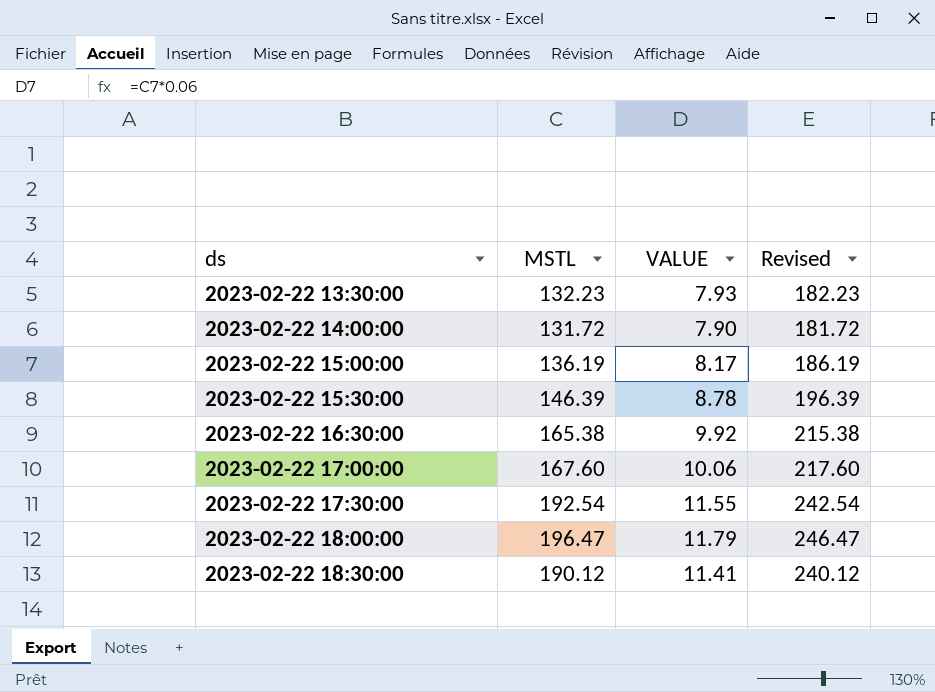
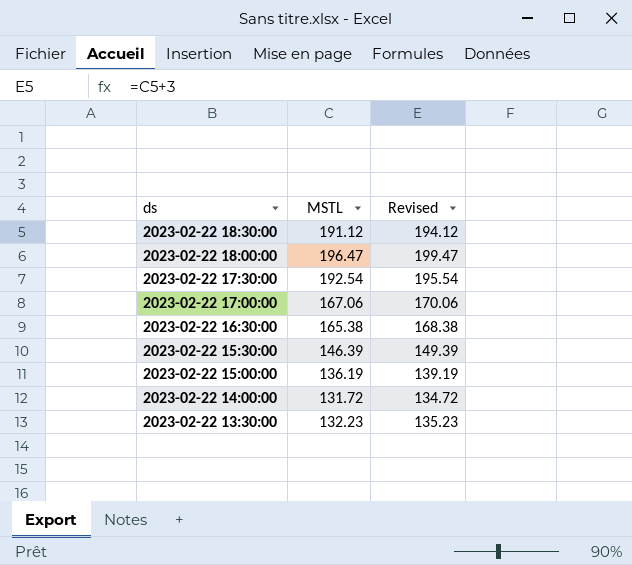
row order: ds ascending -> ds descending
column VALUE | formula: [MSTL] * 0.06 -> none
column Revised | formula: [MSTL] + 50 -> [MSTL] + 3
2023-02-22 18:30:00 | MSTL: 190.12 -> 191.12
2023-02-22 17:00:00 | MSTL: 167.60 -> 167.06

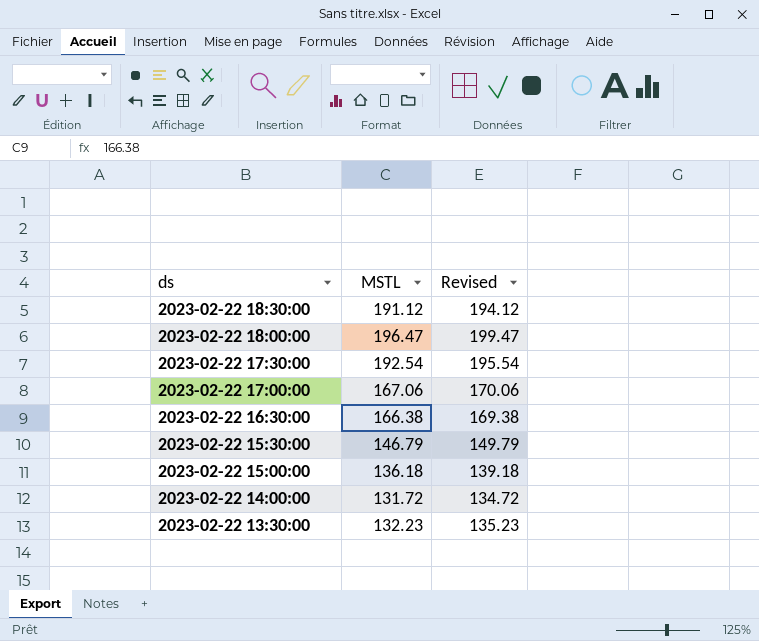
2023-02-22 16:30:00 | MSTL: 165.38 -> 166.38
2023-02-22 16:30:00 | Revised: 168.38 -> 169.38
2023-02-22 15:30:00 | MSTL: 146.39 -> 146.79
2023-02-22 15:30:00 | Revised: 149.39 -> 149.79
2023-02-22 15:00:00 | MSTL: 136.19 -> 136.18
2023-02-22 15:00:00 | Revised: 139.19 -> 139.18

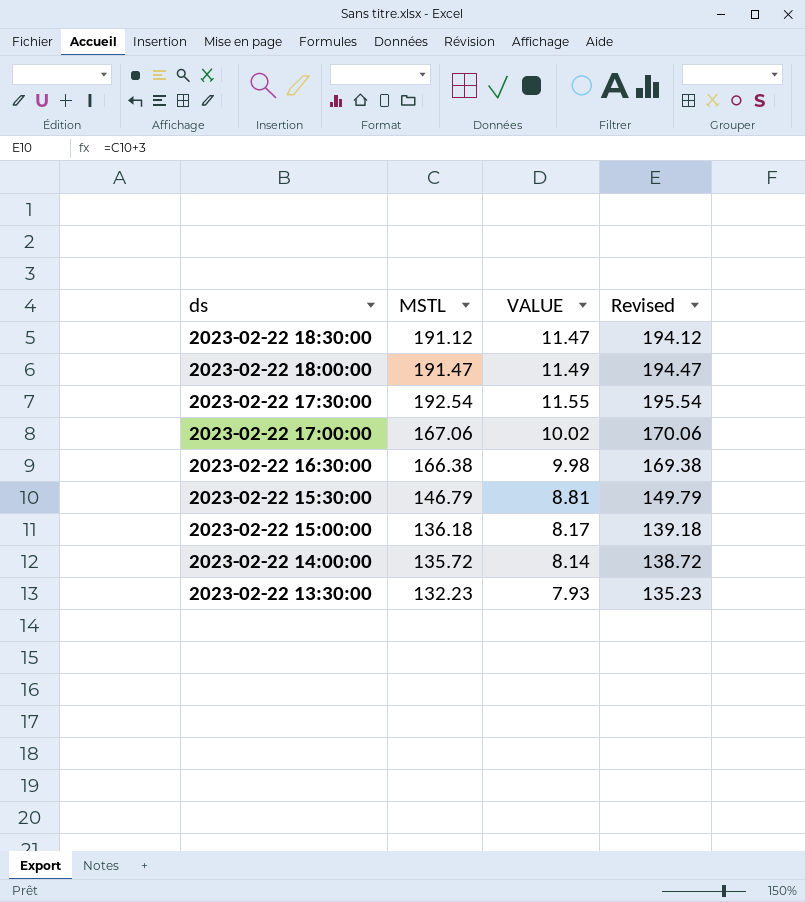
column VALUE | formula: none -> [MSTL] * 0.06
2023-02-22 18:00:00 | MSTL: 196.47 -> 191.47
2023-02-22 18:00:00 | Revised: 199.47 -> 194.47
2023-02-22 14:00:00 | MSTL: 131.72 -> 135.72
2023-02-22 14:00:00 | Revised: 134.72 -> 138.72

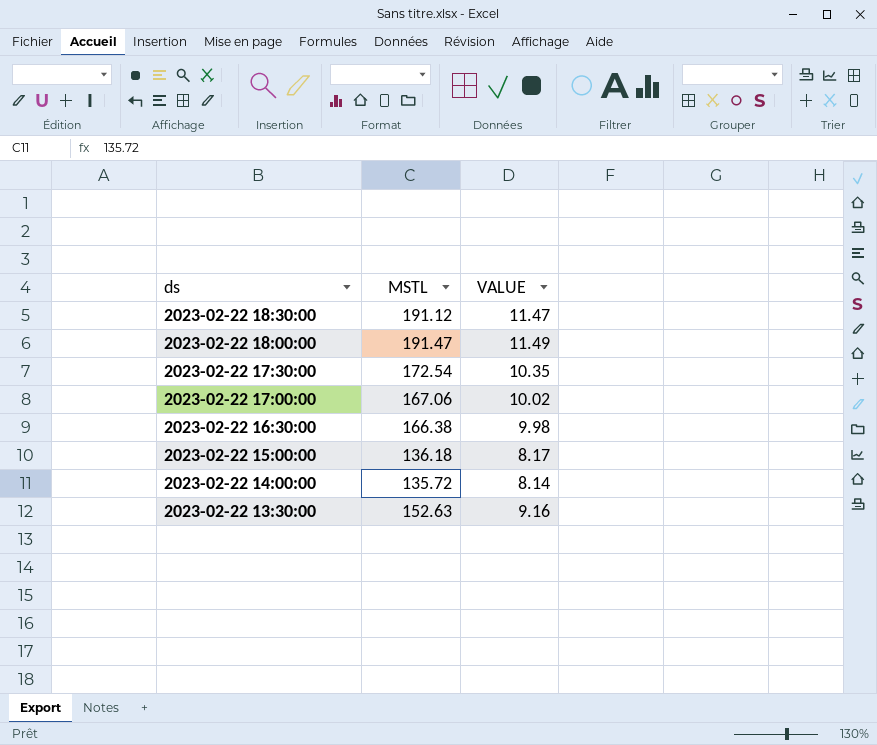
column Revised | formula: [MSTL] + 3 -> none
row 2023-02-22 15:30:00: 146.79 | 8.81 | 149.79 -> none
2023-02-22 17:30:00 | MSTL: 192.54 -> 172.54
2023-02-22 17:30:00 | VALUE: 11.55 -> 10.35
2023-02-22 13:30:00 | MSTL: 132.23 -> 152.63
2023-02-22 13:30:00 | VALUE: 7.93 -> 9.16

